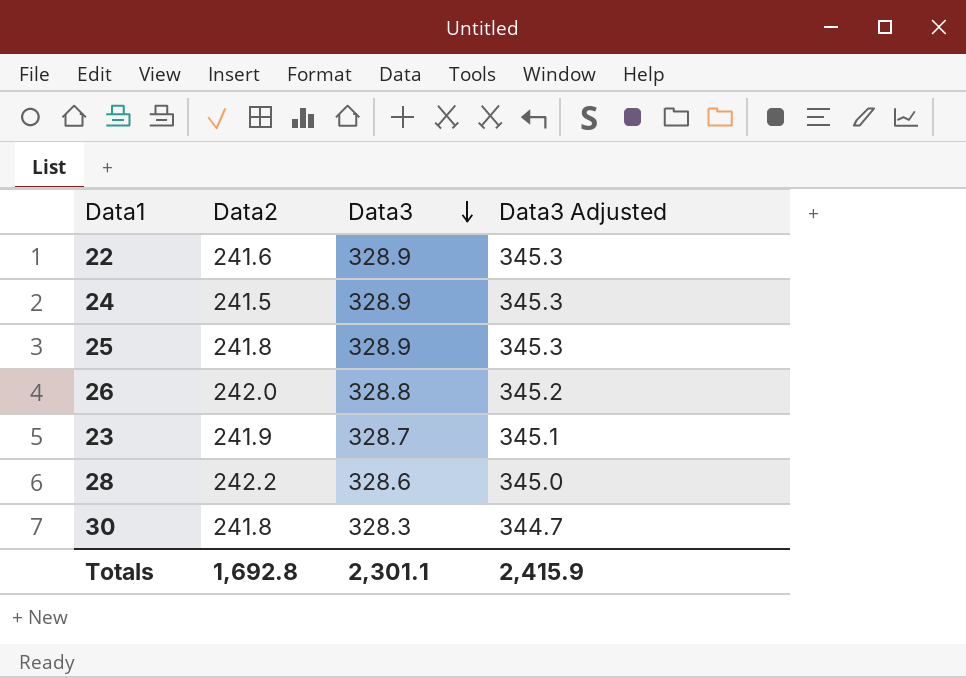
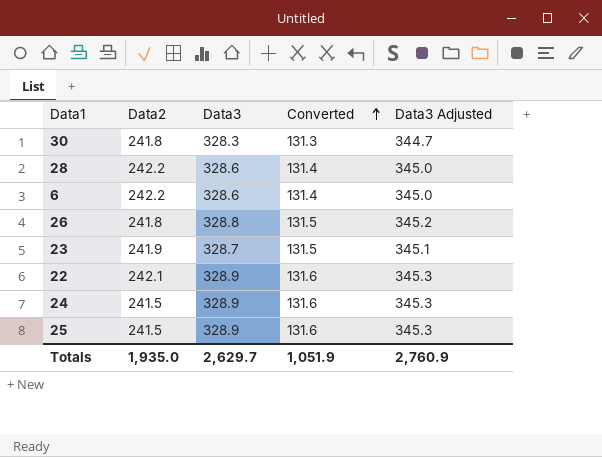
row order: Data3 descending -> Converted ascending
column Converted | formula: none -> [Data3] * 0.4
row 6: none -> 242.2 | 328.6 | 131.4 | 345.0
26 | Data2: 242.0 -> 241.8
22 | Data2: 241.6 -> 242.1
25 | Data2: 241.8 -> 241.5
Totals | Data2: 1,692.8 -> 1,935.0
Totals | Data3: 2,301.1 -> 2,629.7
Totals | Data3 Adjusted: 2,415.9 -> 2,760.9

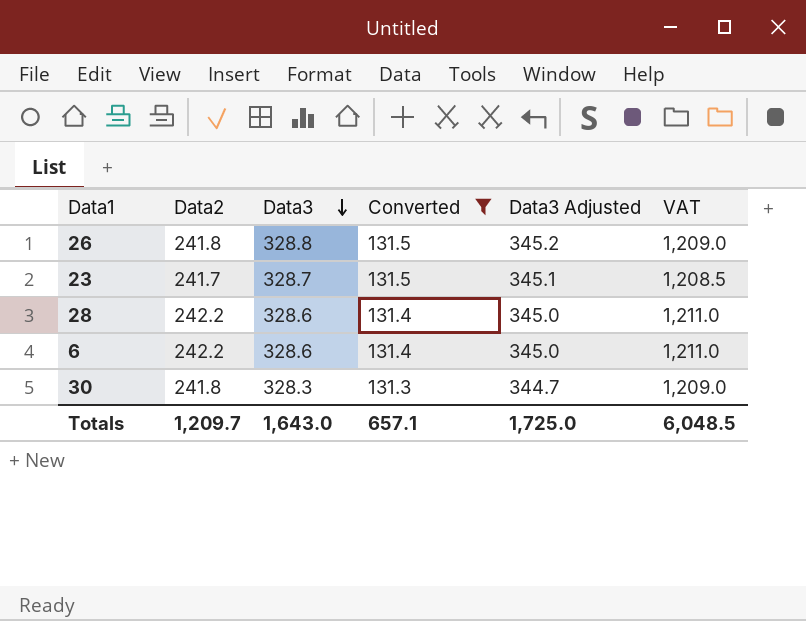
filter: none -> Converted != 131.6
row order: Converted ascending -> Data3 descending
column VAT | formula: none -> [Data2] * 5
23 | Data2: 241.9 -> 241.7
Totals | Data2: 1,935.0 -> 1,209.7
Totals | Data3: 2,629.7 -> 1,643.0
Totals | Converted: 1,051.9 -> 657.1
Totals | Data3 Adjusted: 2,760.9 -> 1,725.0

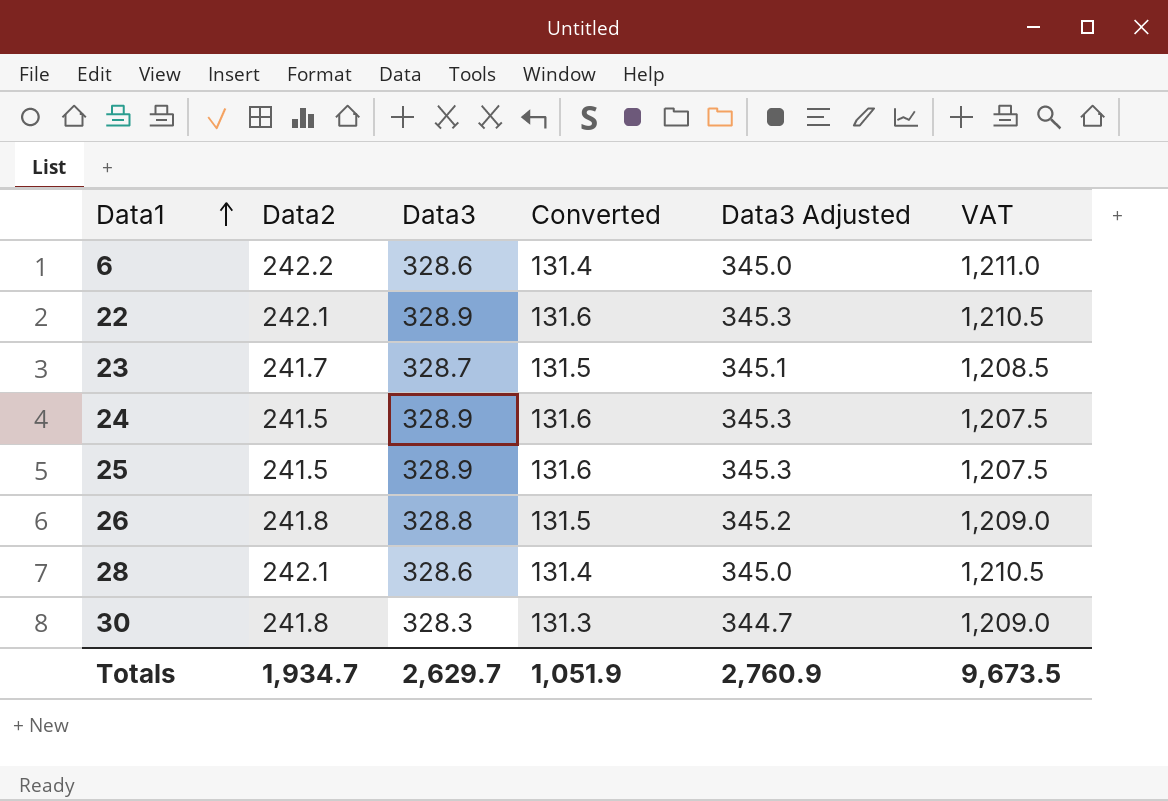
filter: Converted != 131.6 -> none
row order: Data3 descending -> Data1 ascending
28 | Data2: 242.2 -> 242.1
28 | VAT: 1,211.0 -> 1,210.5
Totals | Data2: 1,209.7 -> 1,934.7
Totals | Data3: 1,643.0 -> 2,629.7
Totals | Converted: 657.1 -> 1,051.9
Totals | Data3 Adjusted: 1,725.0 -> 2,760.9
Totals | VAT: 6,048.5 -> 9,673.5

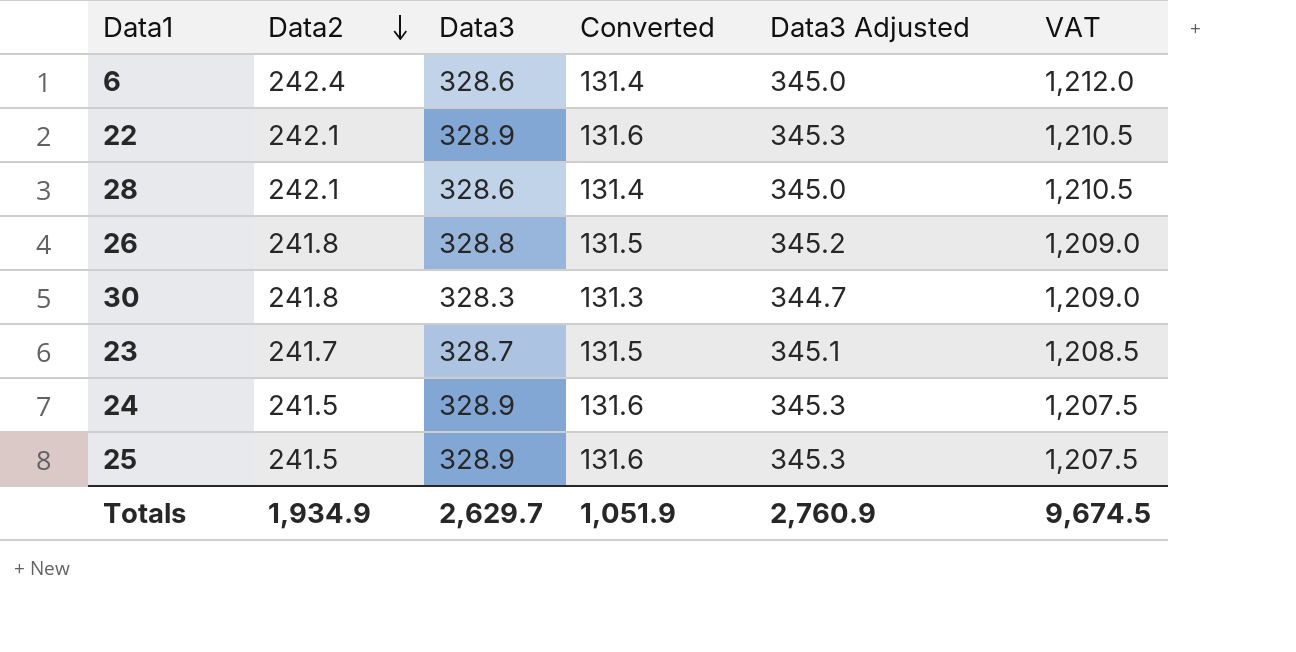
row order: Data1 ascending -> Data2 descending
6 | Data2: 242.2 -> 242.4
6 | VAT: 1,211.0 -> 1,212.0
Totals | Data2: 1,934.7 -> 1,934.9
Totals | VAT: 9,673.5 -> 9,674.5

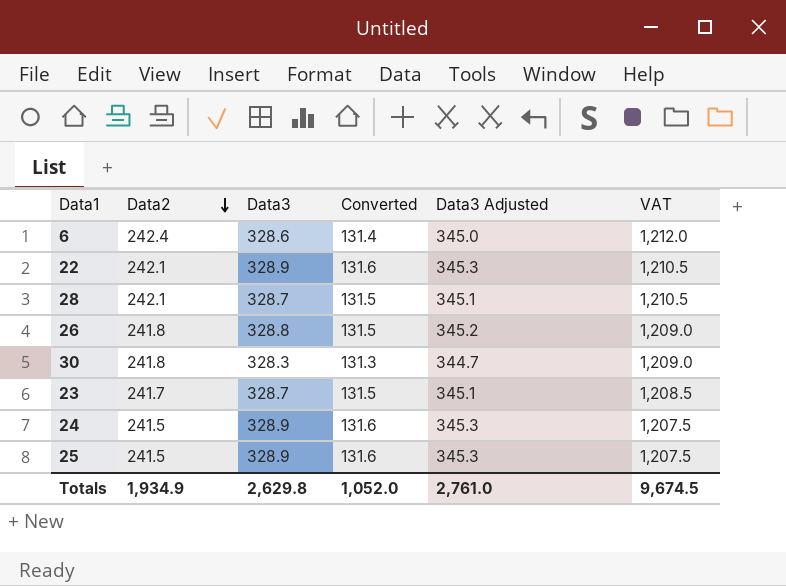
28 | Data3: 328.6 -> 328.7
28 | Converted: 131.4 -> 131.5
28 | Data3 Adjusted: 345.0 -> 345.1
Totals | Data3: 2,629.7 -> 2,629.8
Totals | Converted: 1,051.9 -> 1,052.0
Totals | Data3 Adjusted: 2,760.9 -> 2,761.0

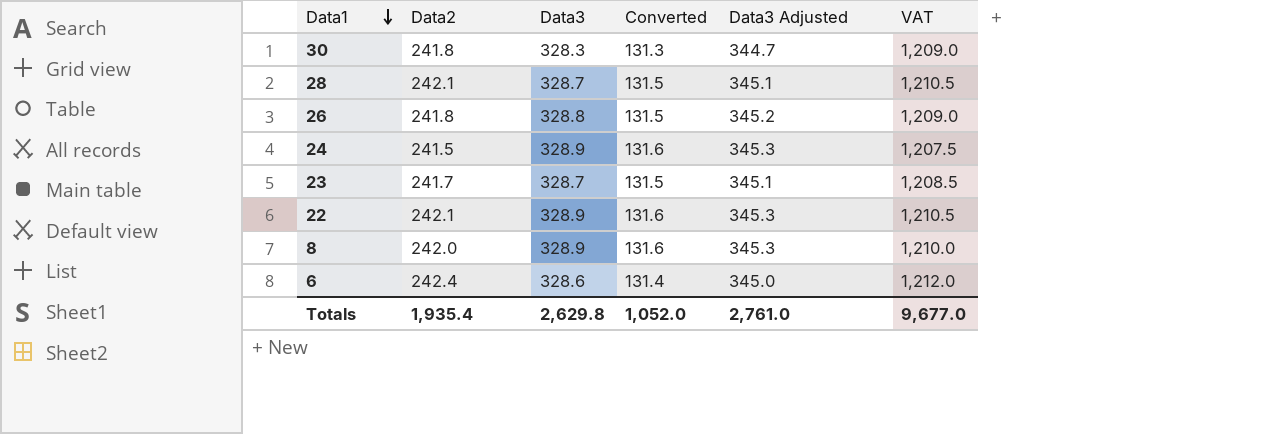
row order: Data2 descending -> Data1 descending
row 25: 241.5 | 328.9 | 131.6 | 345.3 | 1,207.5 -> none
row 8: none -> 242.0 | 328.9 | 131.6 | 345.3 | 1,210.0
Totals | Data2: 1,934.9 -> 1,935.4
Totals | VAT: 9,674.5 -> 9,677.0

